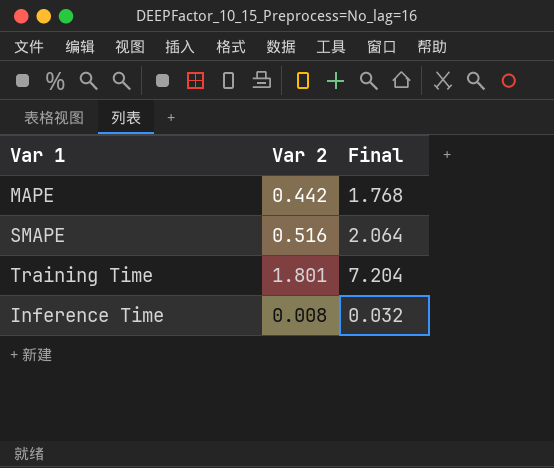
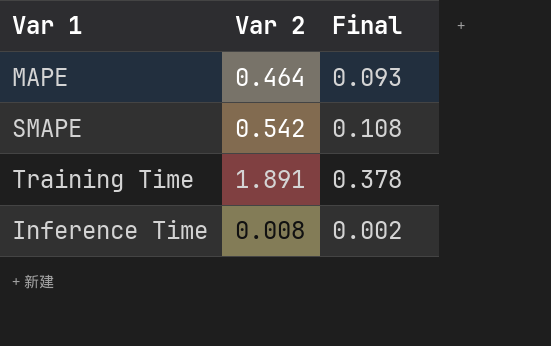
column Final | formula: [Var 2] * 4 -> [Var 2] * 0.2
MAPE | Var 2: 0.442 -> 0.464
SMAPE | Var 2: 0.516 -> 0.542
Training Time | Var 2: 1.801 -> 1.891

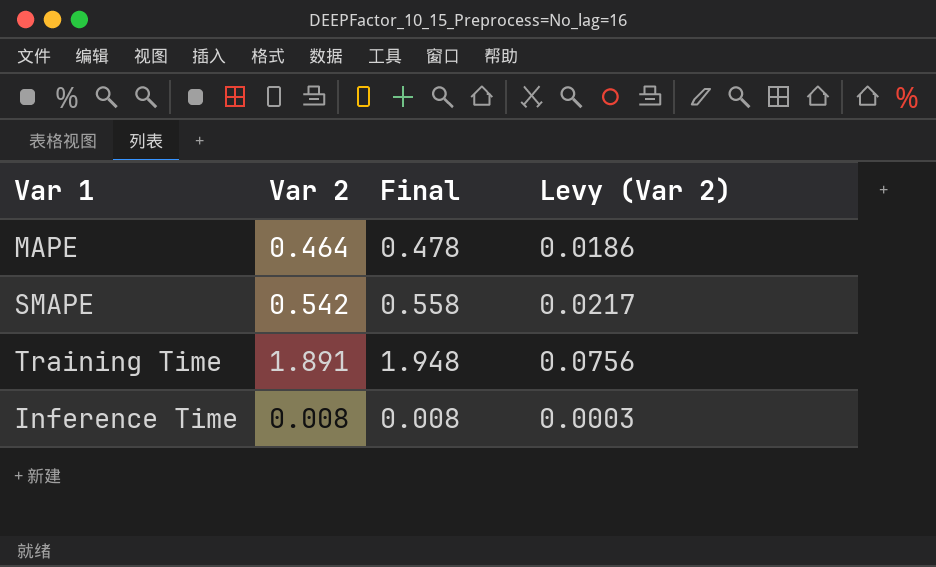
column Final | formula: [Var 2] * 0.2 -> [Var 2] * 1.03
column Levy (Var 2) | formula: none -> [Var 2] * 0.04

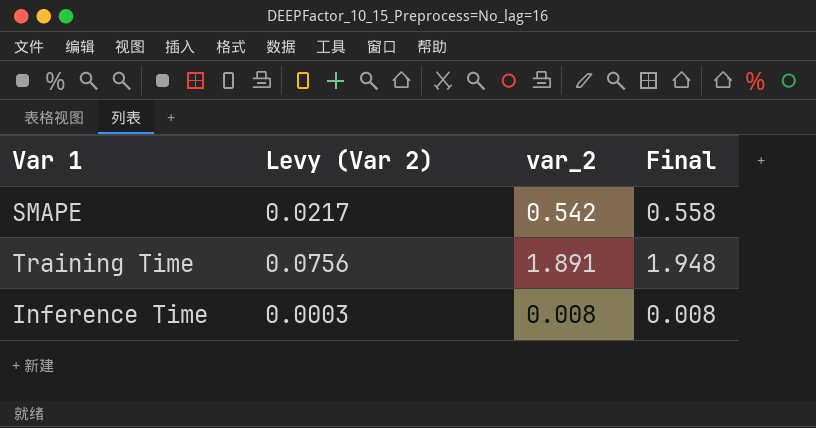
column Levy (Var 2) | position: 4 -> 2
column name: Var 2 -> var_2
row MAPE: 0.464 | 0.478 | 0.0186 -> none

